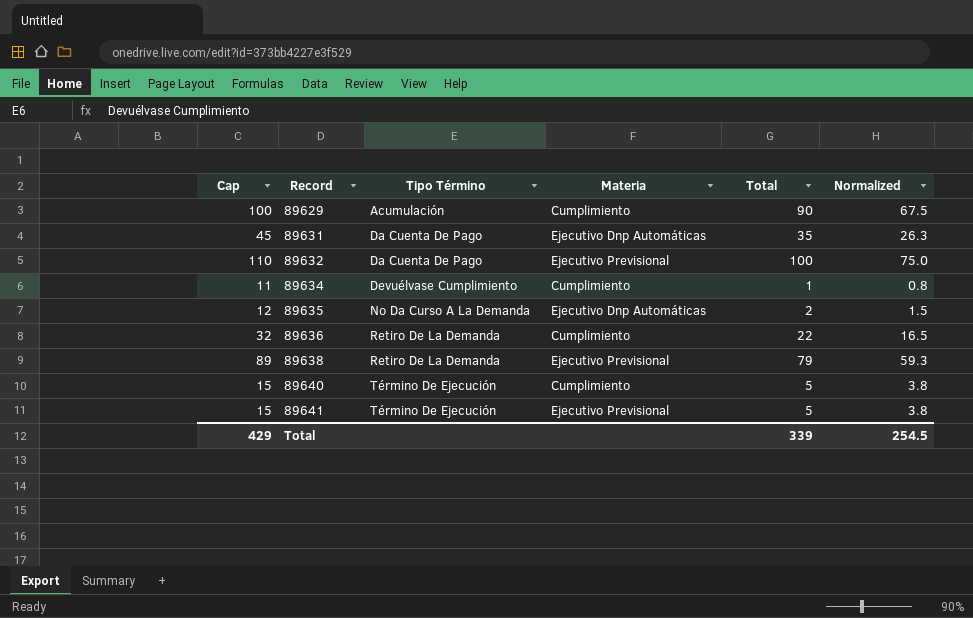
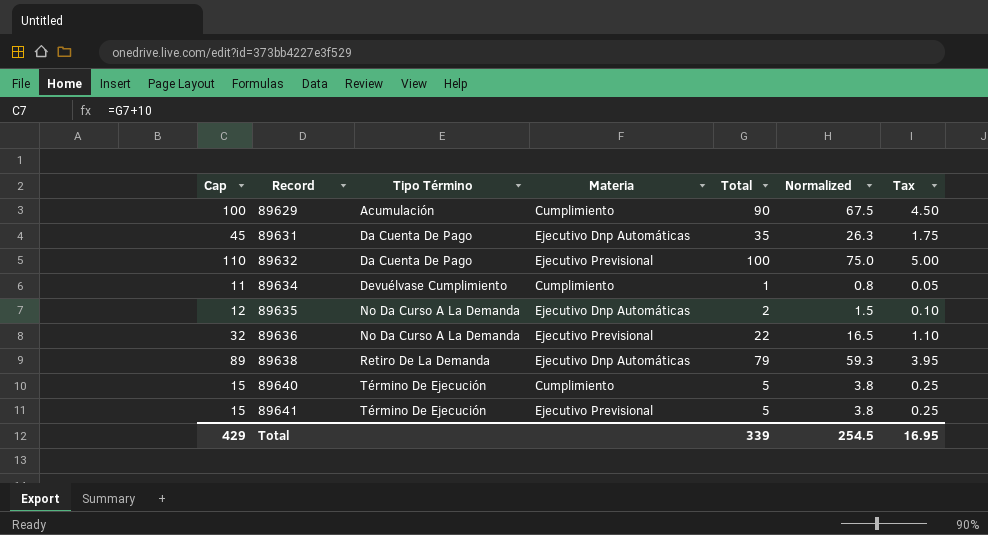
column Tax | formula: none -> [Total] * 0.05
89636 | Tipo Término: Retiro De La Demanda -> No Da Curso A La Demanda
89636 | Materia: Cumplimiento -> Ejecutivo Previsional
89638 | Materia: Ejecutivo Previsional -> Ejecutivo Dnp Automáticas

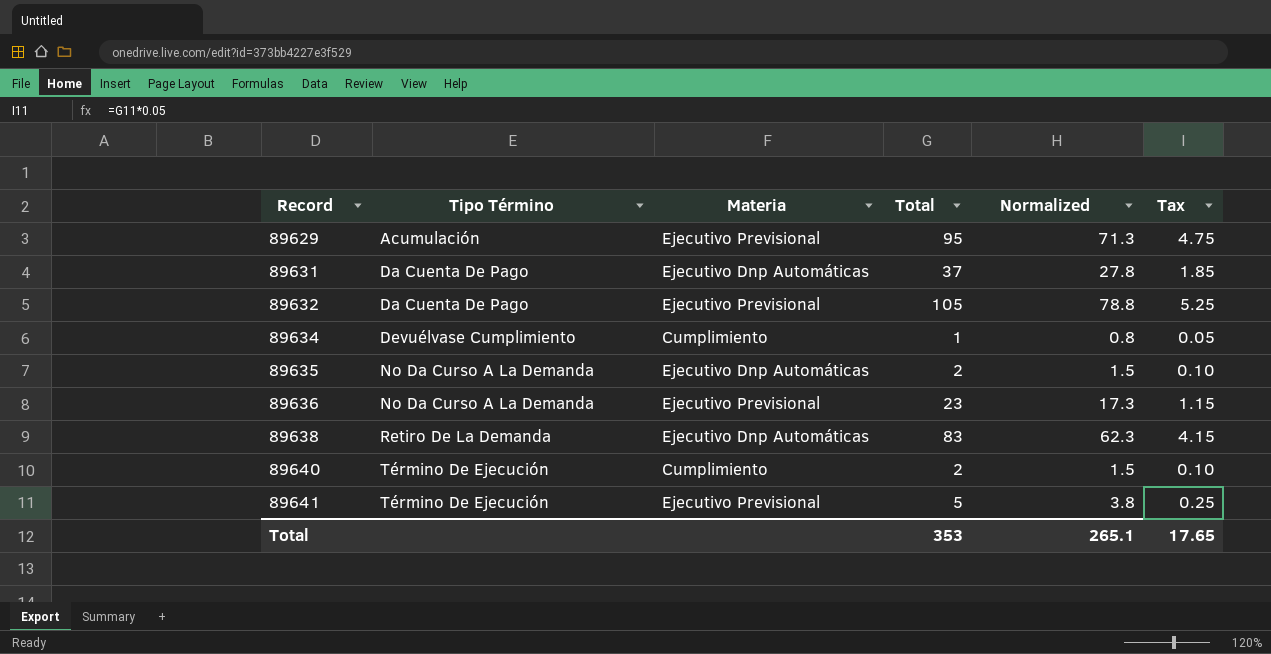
column Cap | formula: [Total] + 10 -> none
89629 | Materia: Cumplimiento -> Ejecutivo Previsional
89629 | Total: 90 -> 95
89629 | Normalized: 67.5 -> 71.3
89629 | Tax: 4.50 -> 4.75
89631 | Total: 35 -> 37
89631 | Normalized: 26.3 -> 27.8
89631 | Tax: 1.75 -> 1.85
89632 | Total: 100 -> 105
89632 | Normalized: 75.0 -> 78.8
89632 | Tax: 5.00 -> 5.25
89636 | Total: 22 -> 23
89636 | Normalized: 16.5 -> 17.3
89636 | Tax: 1.10 -> 1.15
89638 | Total: 79 -> 83
89638 | Normalized: 59.3 -> 62.3
89638 | Tax: 3.95 -> 4.15
89640 | Total: 5 -> 2
89640 | Normalized: 3.8 -> 1.5
89640 | Tax: 0.25 -> 0.10
Total | Total: 339 -> 353
Total | Normalized: 254.5 -> 265.1
Total | Tax: 16.95 -> 17.65

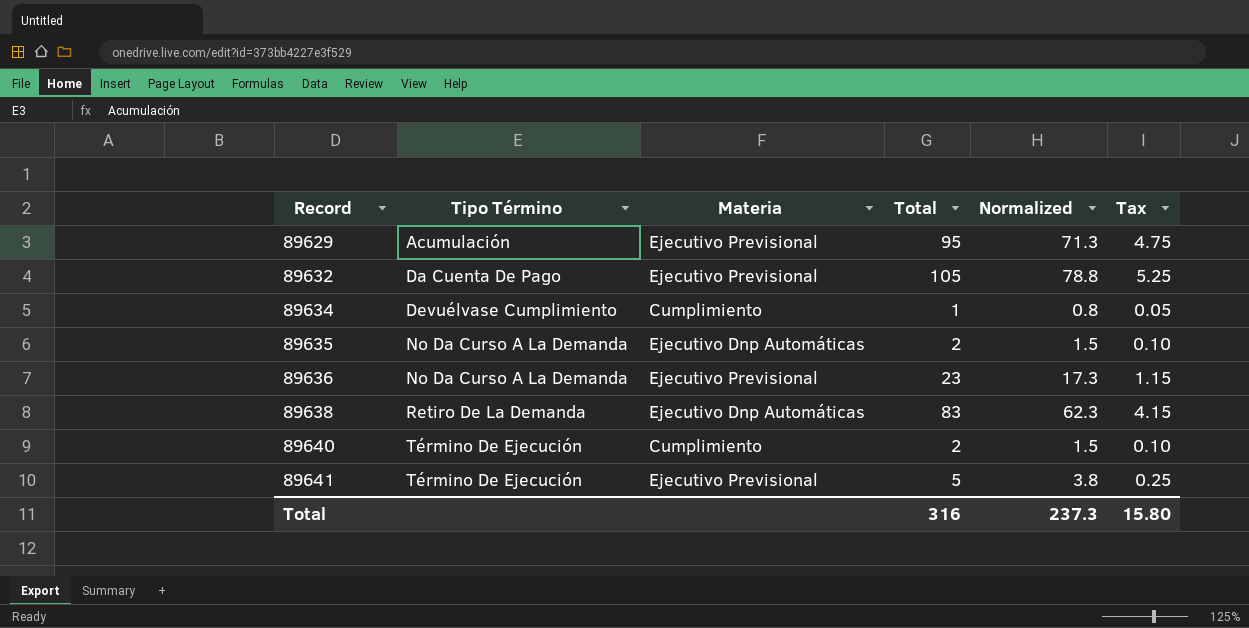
row 89631: Da Cuenta De Pago | Ejecutivo Dnp Automáticas | 37 | 27.8 | 1.85 -> none
Total | Total: 353 -> 316
Total | Normalized: 265.1 -> 237.3
Total | Tax: 17.65 -> 15.80

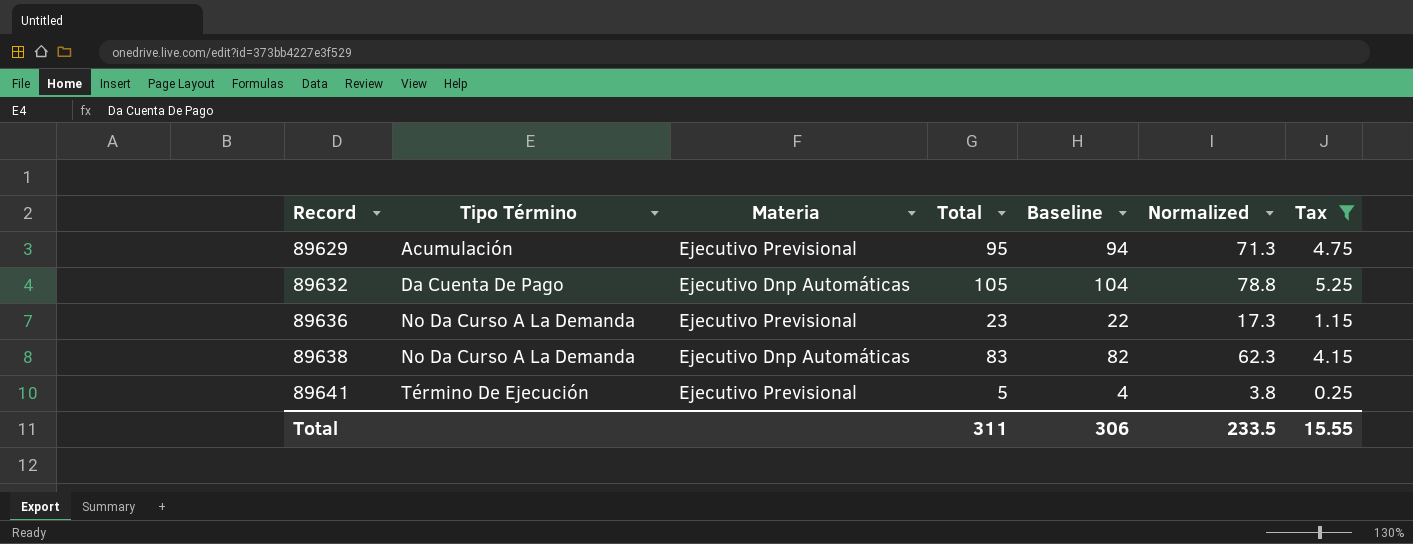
filter: none -> Tax >= 0.25
column Baseline | formula: none -> [Total] - 1
89632 | Materia: Ejecutivo Previsional -> Ejecutivo Dnp Automáticas
89638 | Tipo Término: Retiro De La Demanda -> No Da Curso A La Demanda
Total | Total: 316 -> 311
Total | Normalized: 237.3 -> 233.5
Total | Tax: 15.80 -> 15.55

